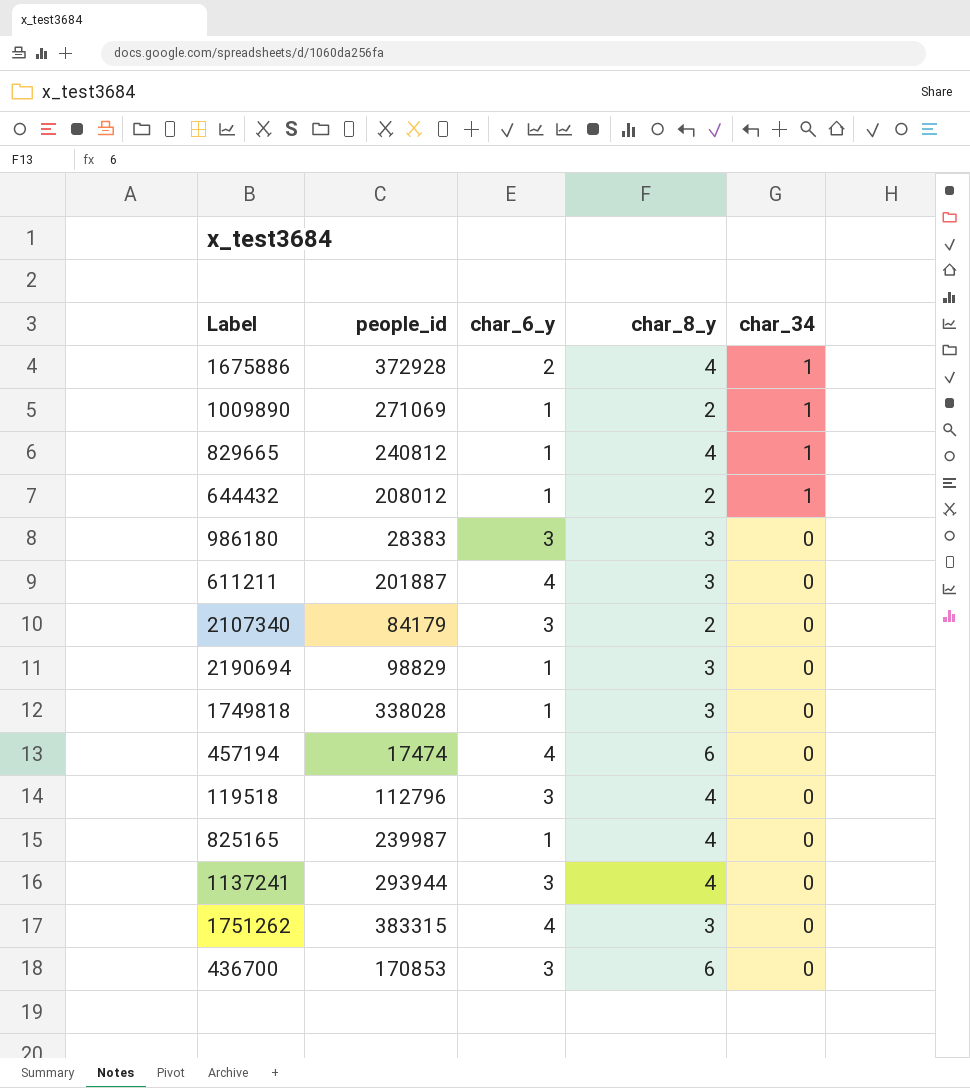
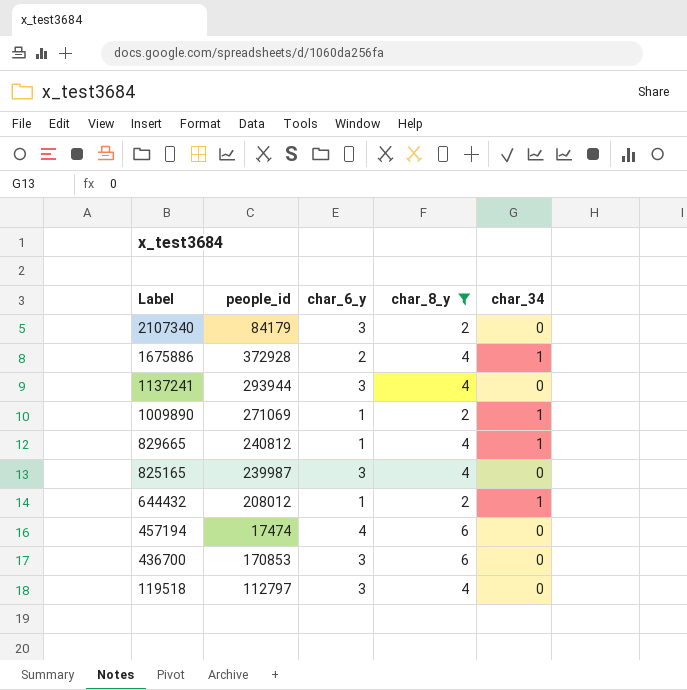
filter: none -> char_8_y != 3
row order: char_34 descending -> Label descending
825165 | char_6_y: 1 -> 3
119518 | people_id: 112796 -> 112797

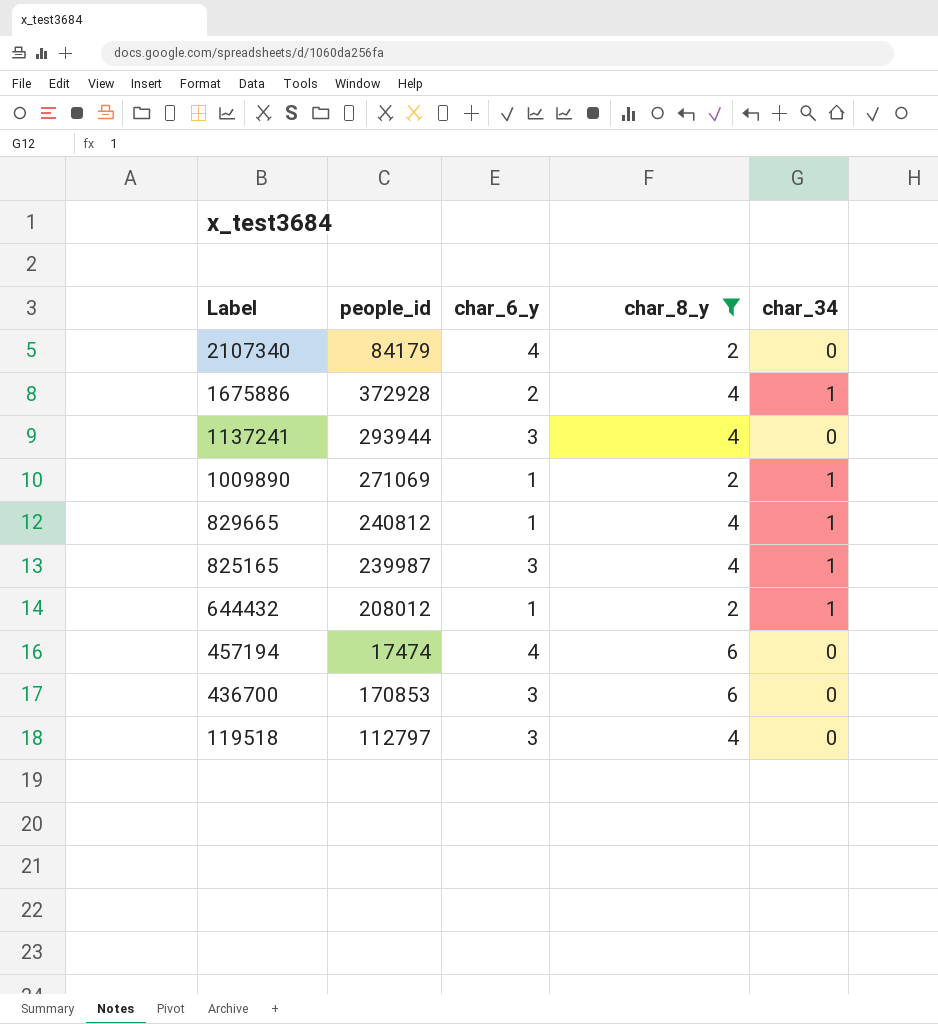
2107340 | char_6_y: 3 -> 4
825165 | char_34: 0 -> 1

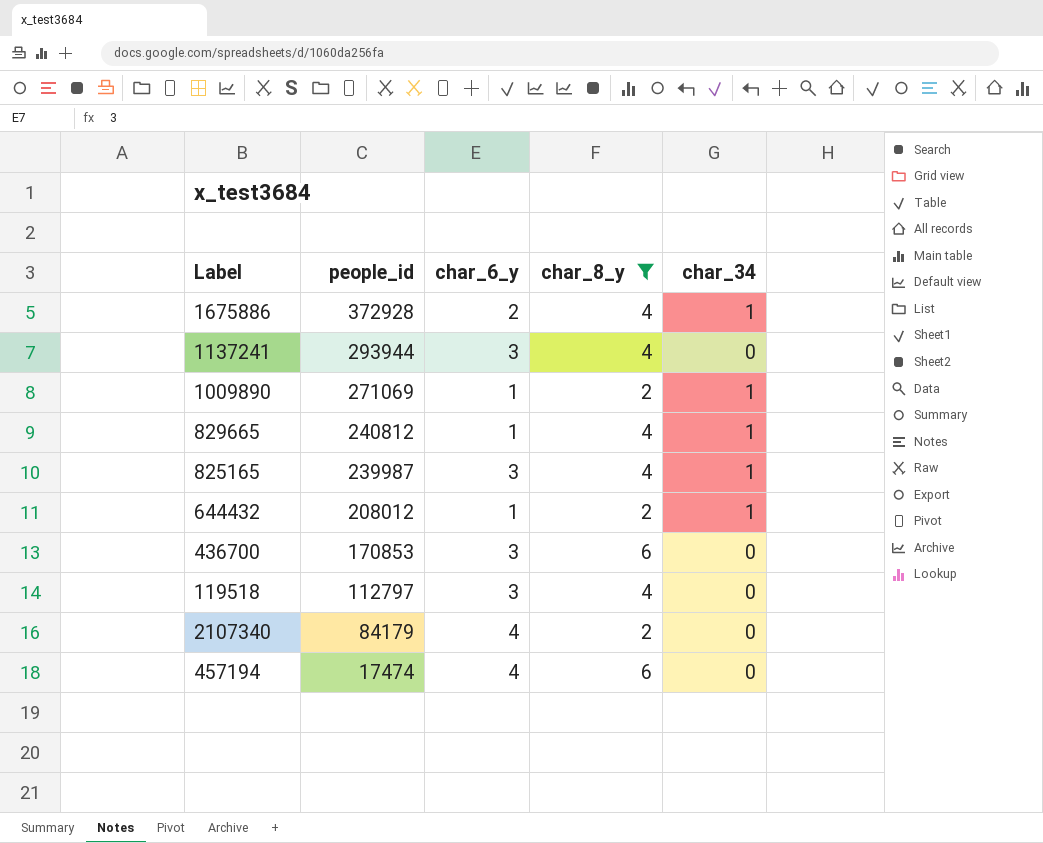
row order: Label descending -> people_id descending

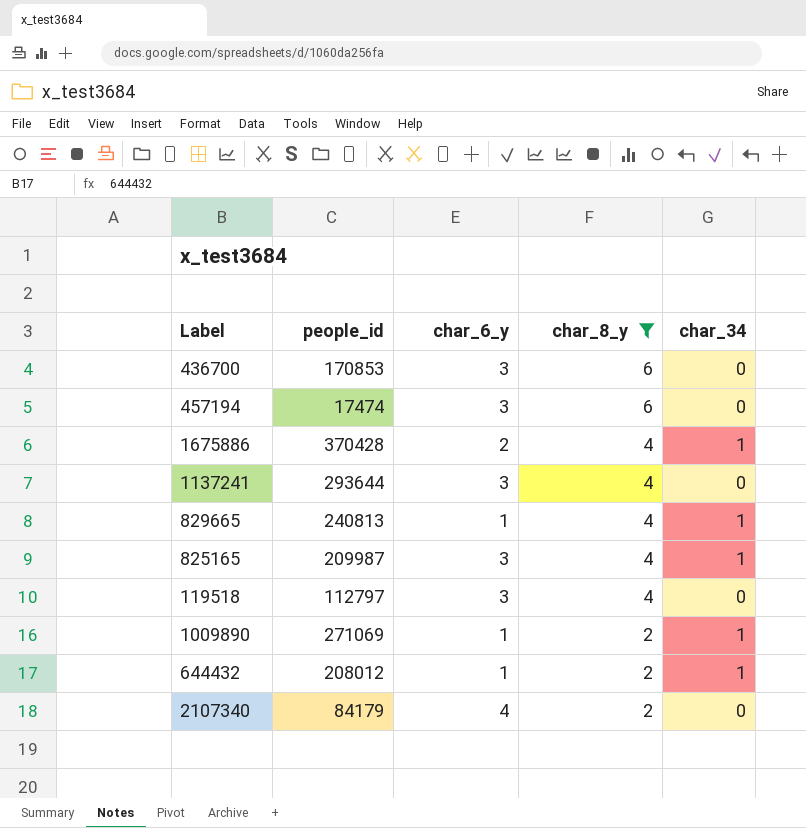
row order: people_id descending -> char_8_y descending
457194 | char_6_y: 4 -> 3
1675886 | people_id: 372928 -> 370428
1137241 | people_id: 293944 -> 293644
829665 | people_id: 240812 -> 240813
825165 | people_id: 239987 -> 209987

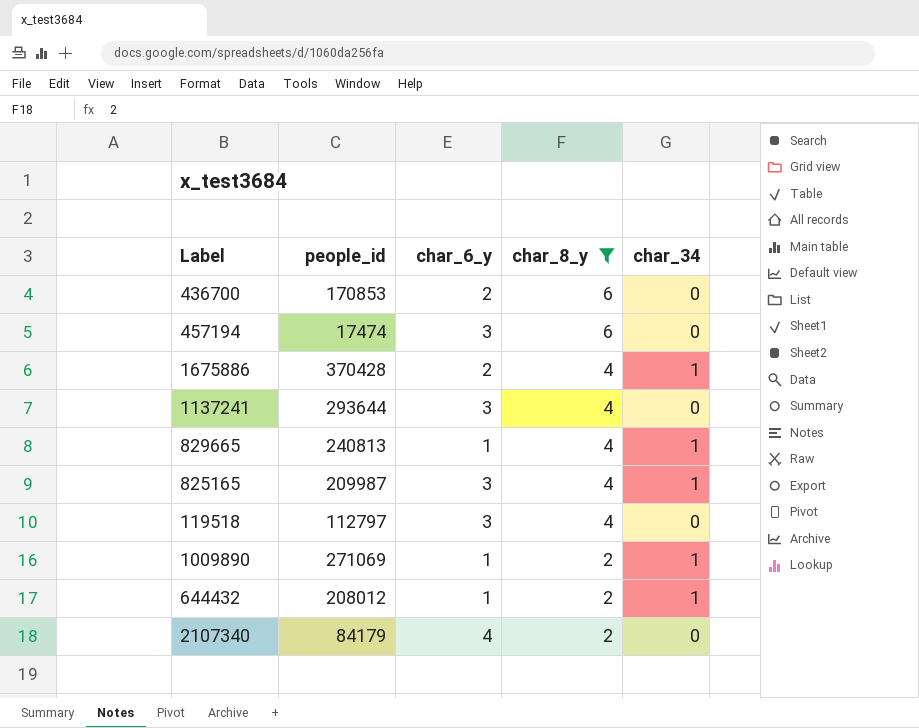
436700 | char_6_y: 3 -> 2

